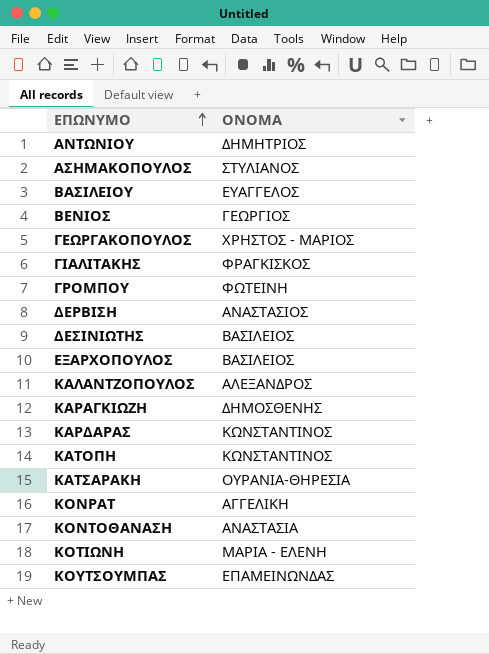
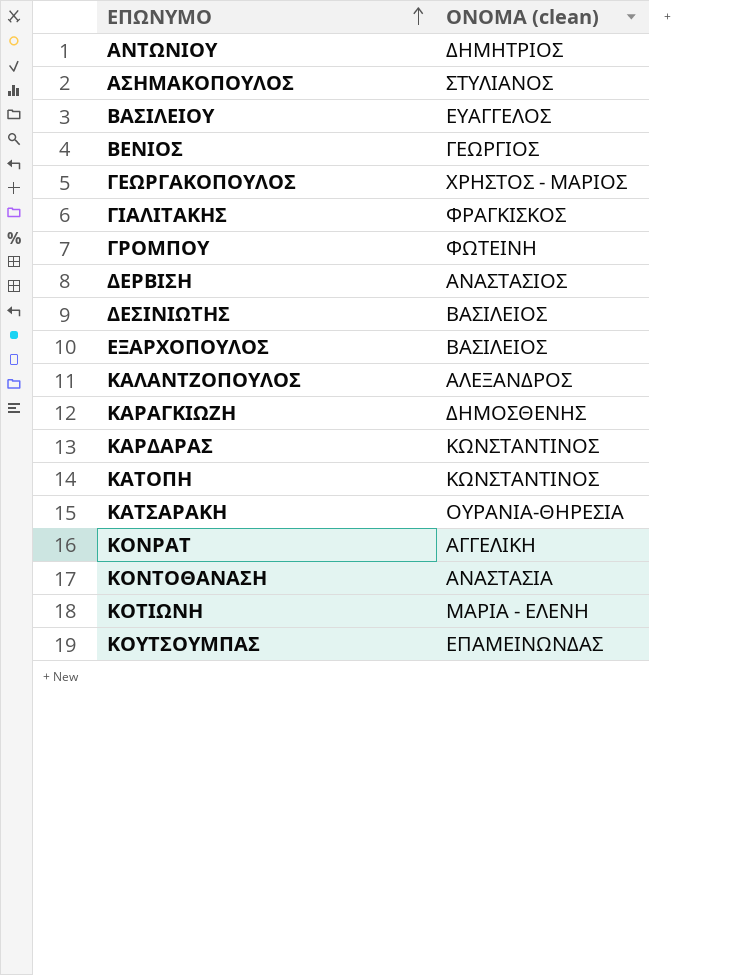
column name: ΟΝΟΜΑ -> ΟΝΟΜΑ (clean)

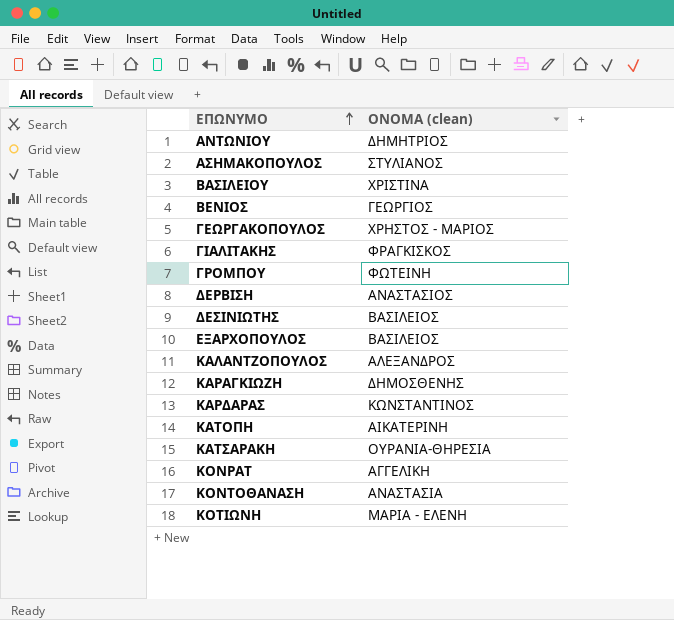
row ΚΟΥΤΣΟΥΜΠΑΣ: ΕΠΑΜΕΙΝΩΝΔΑΣ -> none
ΒΑΣΙΛΕΙΟΥ | ΟΝΟΜΑ (clean): ΕΥΑΓΓΕΛΟΣ -> ΧΡΙΣΤΙΝΑ
ΚΑΤΟΠΗ | ΟΝΟΜΑ (clean): ΚΩΝΣΤΑΝΤΙΝΟΣ -> ΑΙΚΑΤΕΡΙΝΗ

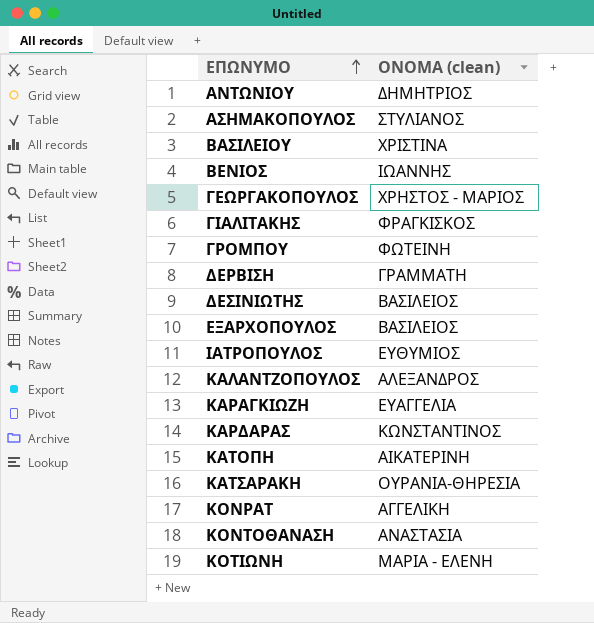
ΒΕΝΙΟΣ | ΟΝΟΜΑ (clean): ΓΕΩΡΓΙΟΣ -> ΙΩΑΝΝΗΣ
ΔΕΡΒΙΣΗ | ΟΝΟΜΑ (clean): ΑΝΑΣΤΑΣΙΟΣ -> ΓΡΑΜΜΑΤΗ
row ΙΑΤΡΟΠΟΥΛΟΣ: none -> ΕΥΘΥΜΙΟΣ
ΚΑΡΑΓΚΙΩΖΗ | ΟΝΟΜΑ (clean): ΔΗΜΟΣΘΕΝΗΣ -> ΕΥΑΓΓΕΛΙΑ

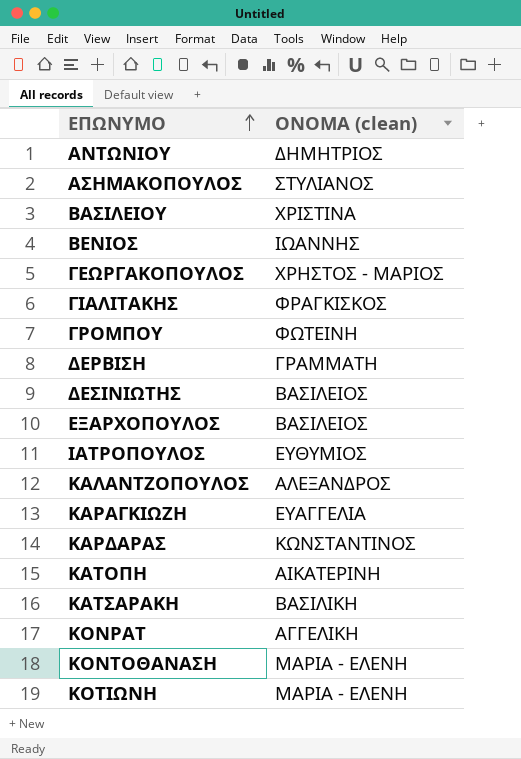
ΚΑΤΣΑΡΑΚΗ | ΟΝΟΜΑ (clean): ΟΥΡΑΝΙΑ-ΘΗΡΕΣΙΑ -> ΒΑΣΙΛΙΚΗ
ΚΟΝΤΟΘΑΝΑΣΗ | ΟΝΟΜΑ (clean): ΑΝΑΣΤΑΣΙΑ -> ΜΑΡΙΑ - ΕΛΕΝΗ

